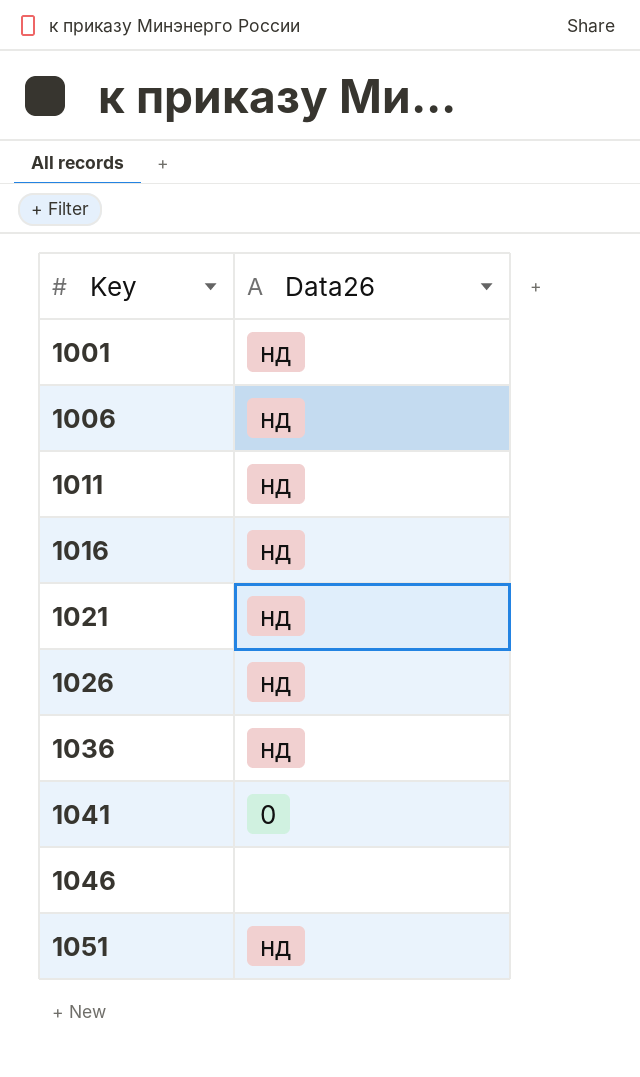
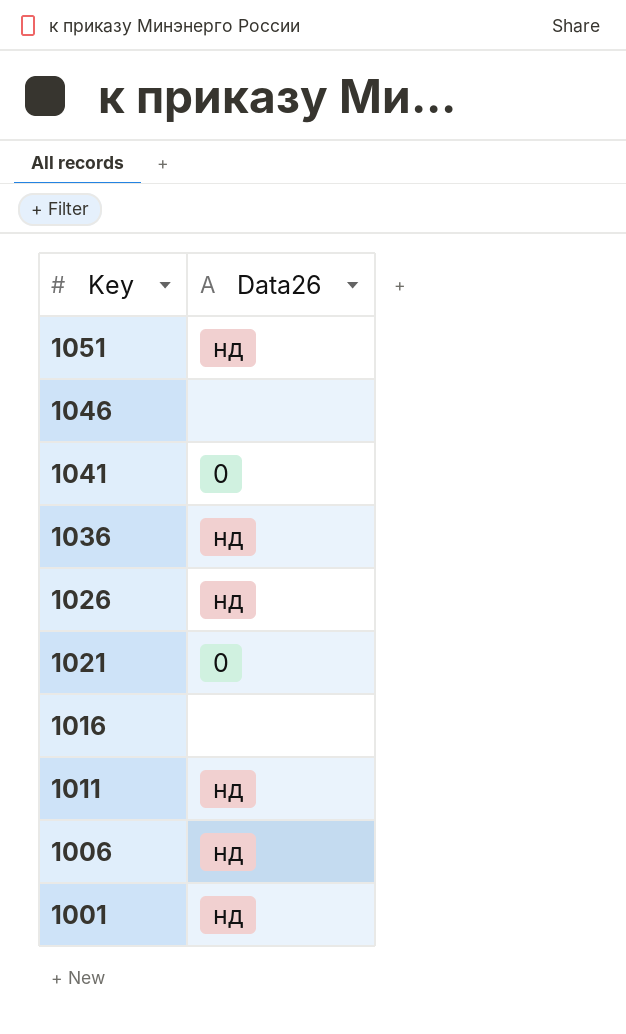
row order: Key ascending -> Key descending
1021 | Data26: нд -> 0
1016 | Data26: нд -> none

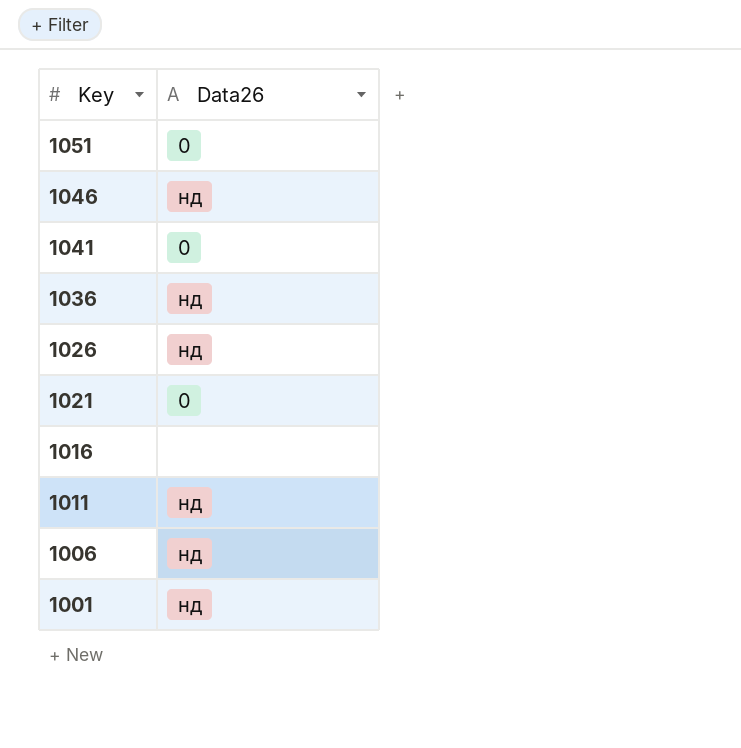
1051 | Data26: нд -> 0
1046 | Data26: none -> нд

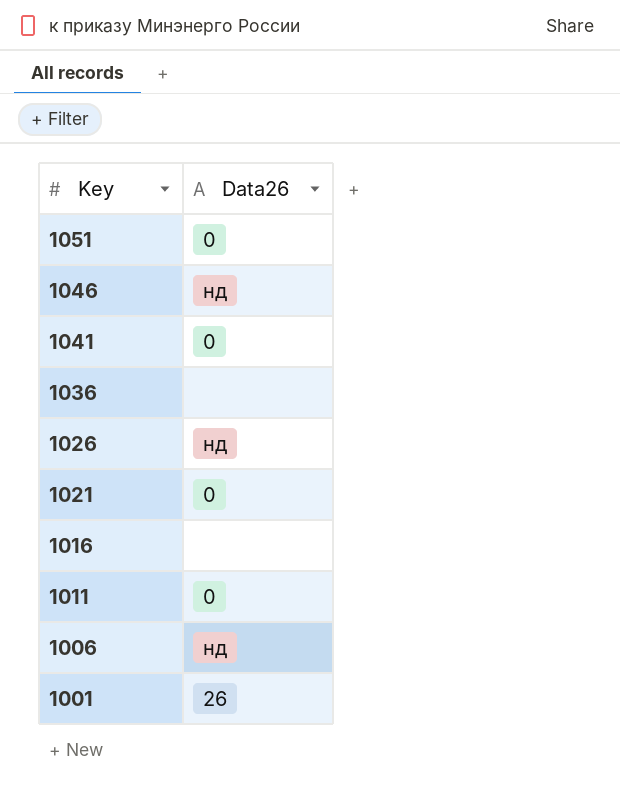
1036 | Data26: нд -> none
1011 | Data26: нд -> 0
1001 | Data26: нд -> 26

